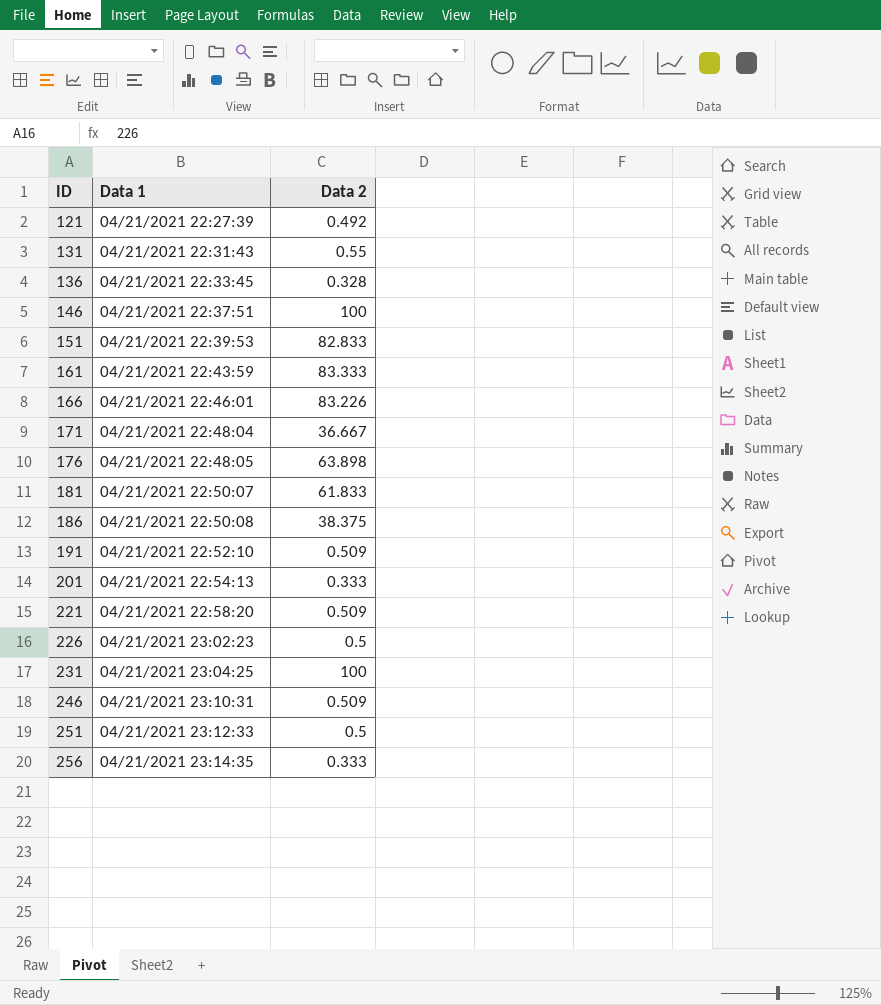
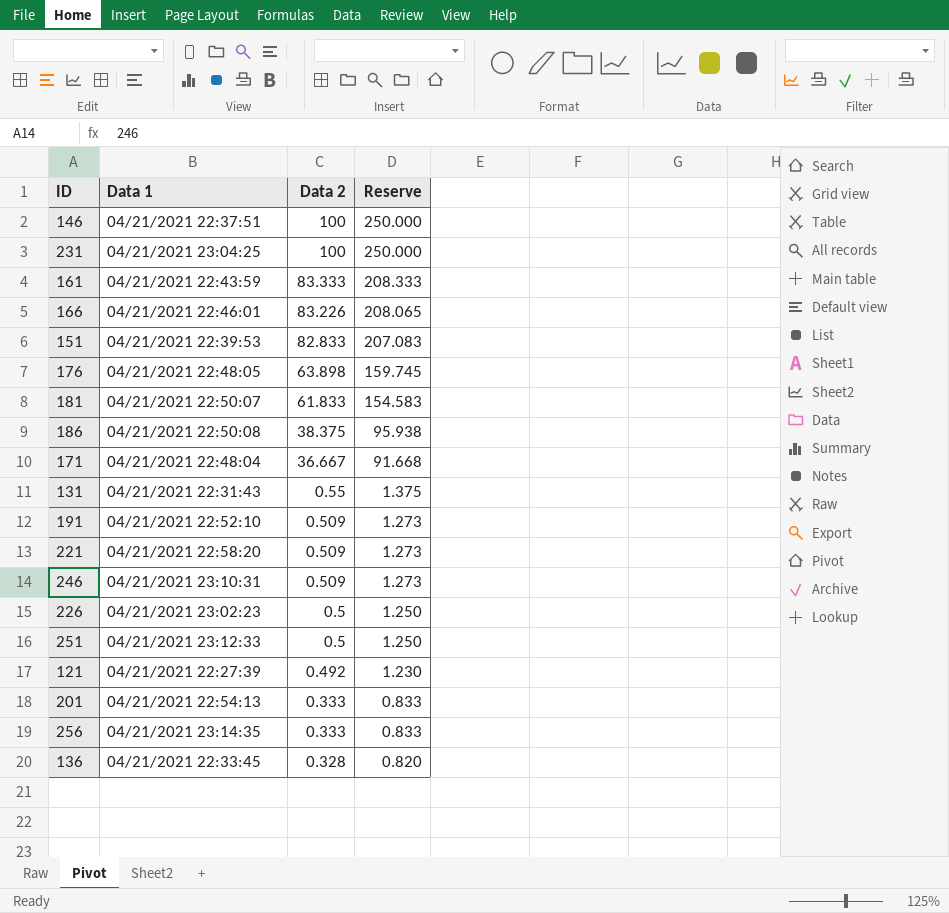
row order: ID ascending -> Data 2 descending
column Reserve | formula: none -> [Data 2] * 2.5

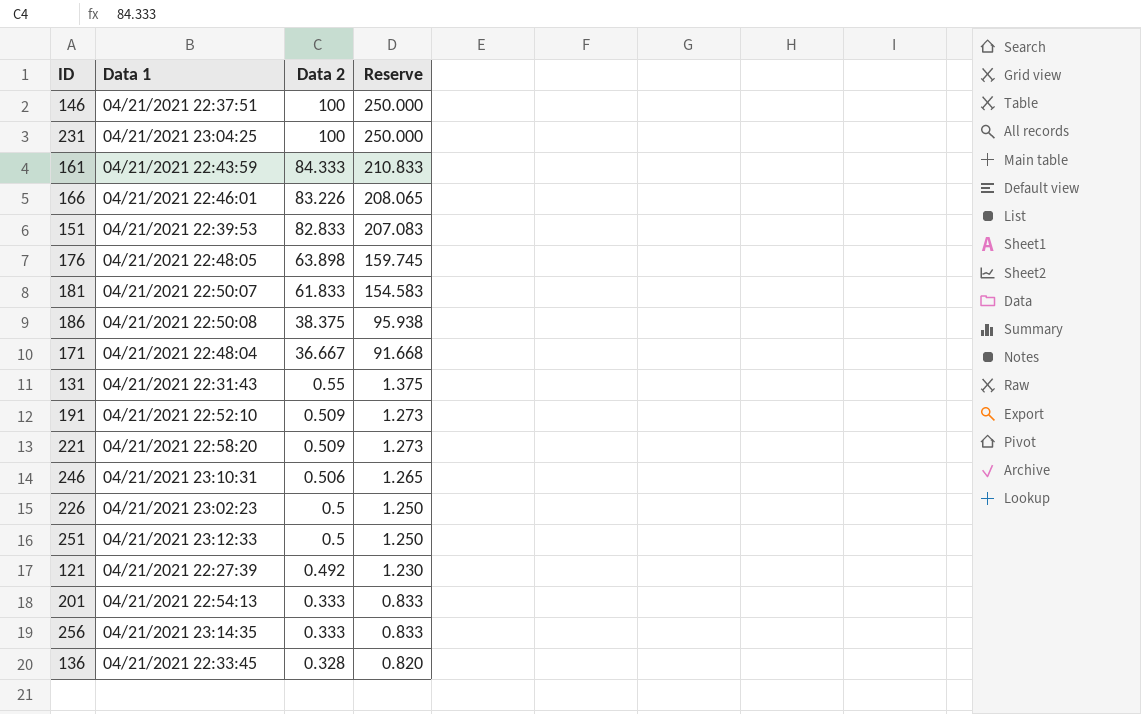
161 | Data 2: 83.333 -> 84.333
161 | Reserve: 208.333 -> 210.833
246 | Data 2: 0.509 -> 0.506
246 | Reserve: 1.273 -> 1.265

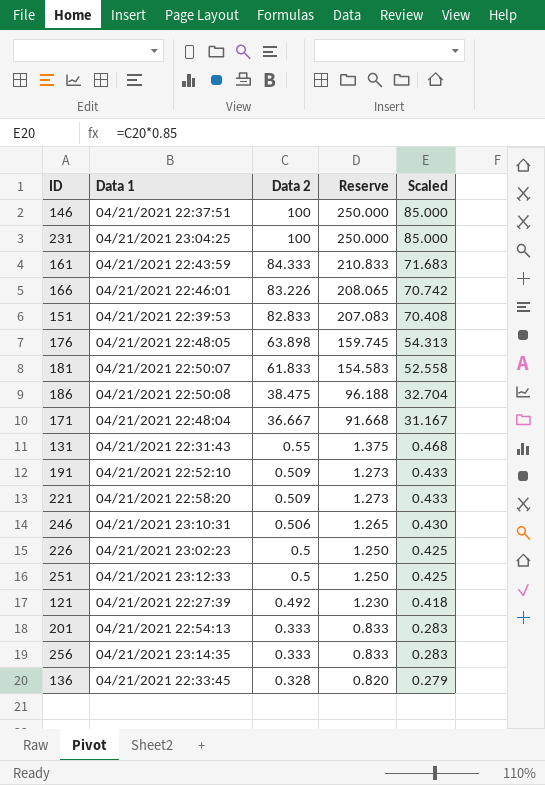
column Scaled | formula: none -> [Data 2] * 0.85
186 | Data 2: 38.375 -> 38.475
186 | Reserve: 95.938 -> 96.188

